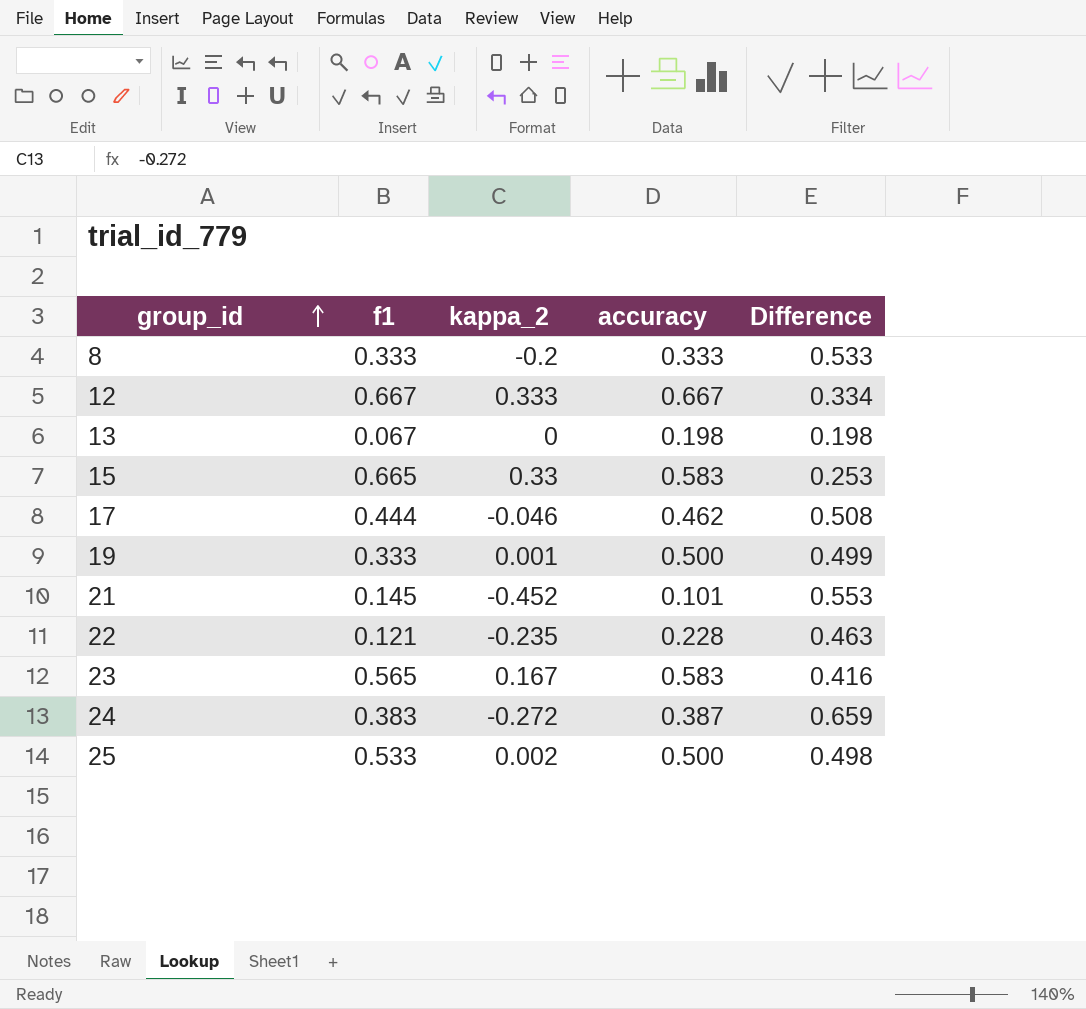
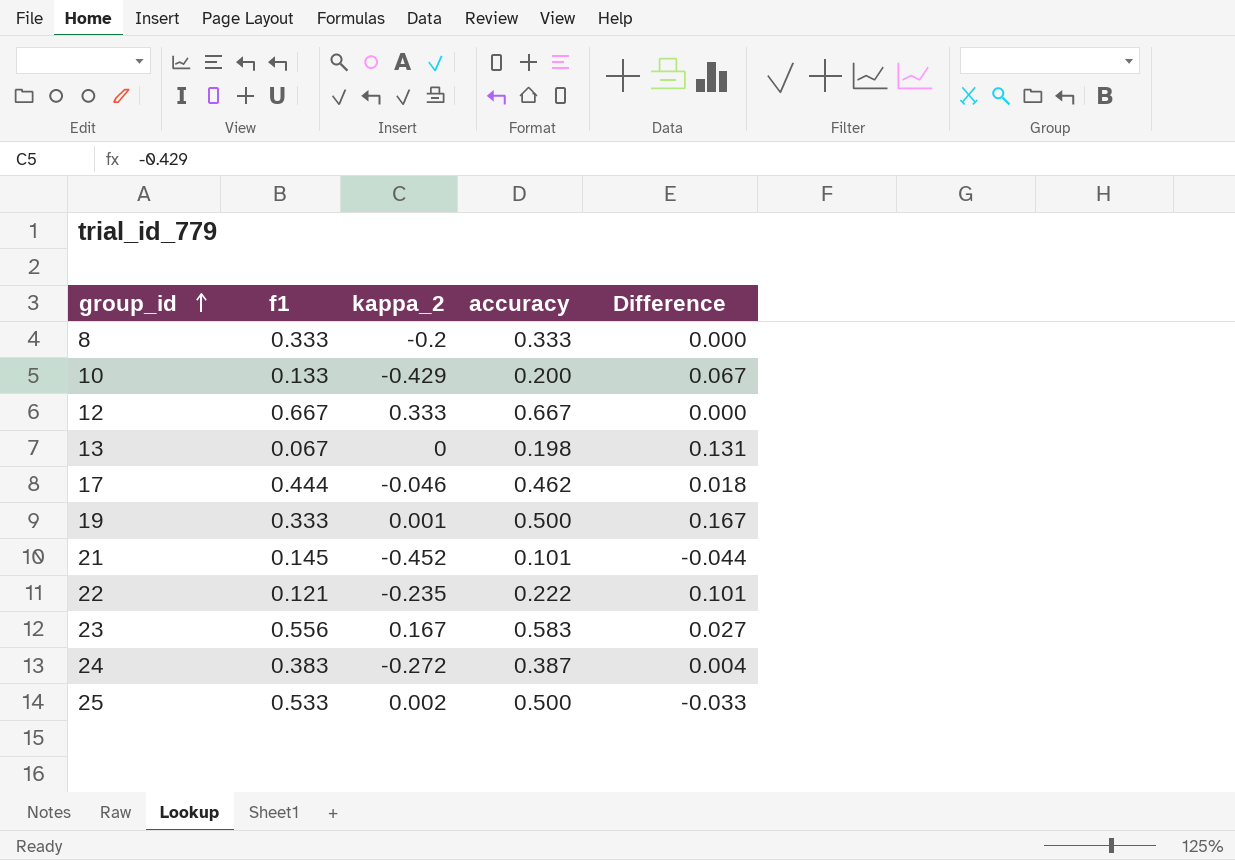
column Difference | formula: [accuracy] - [kappa_2] -> [accuracy] - [f1]
row 15: 0.665 | 0.33 | 0.583 | 0.253 -> none
row 10: none -> 0.133 | -0.429 | 0.200 | 0.067
22 | accuracy: 0.228 -> 0.222
23 | f1: 0.565 -> 0.556

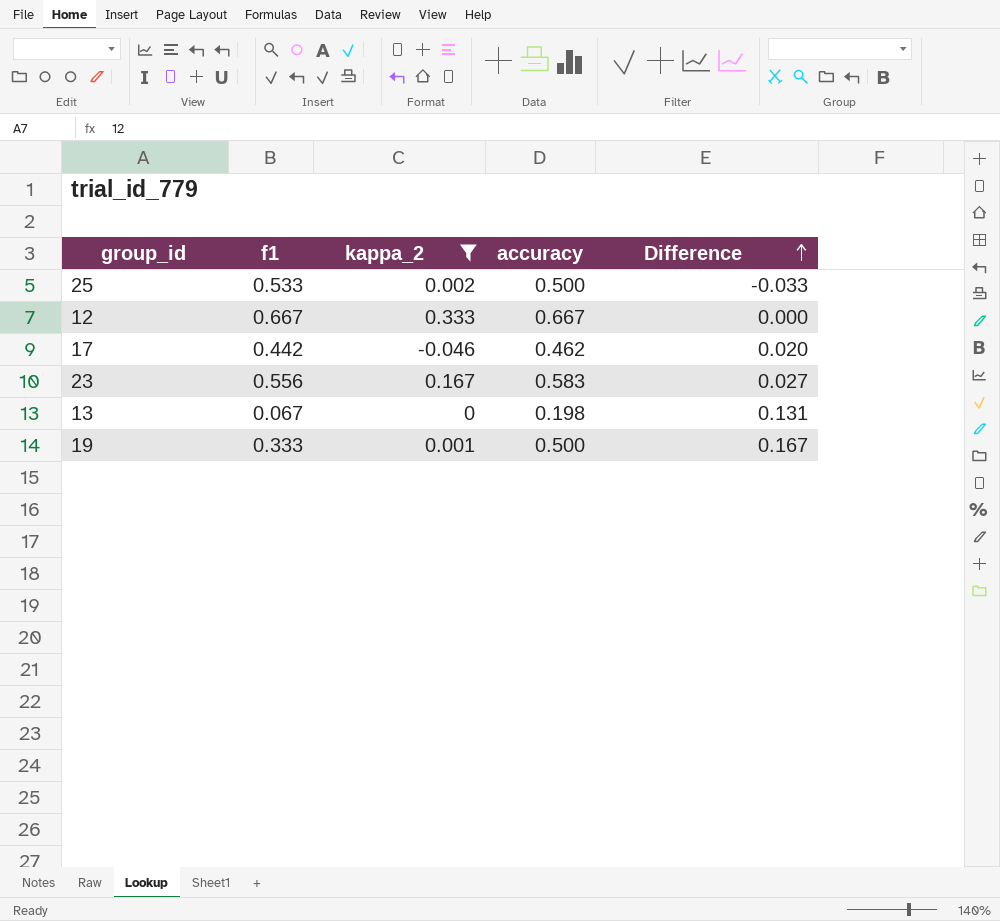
filter: none -> kappa_2 >= -0.046
row order: group_id ascending -> Difference ascending
17 | f1: 0.444 -> 0.442
17 | Difference: 0.018 -> 0.020

